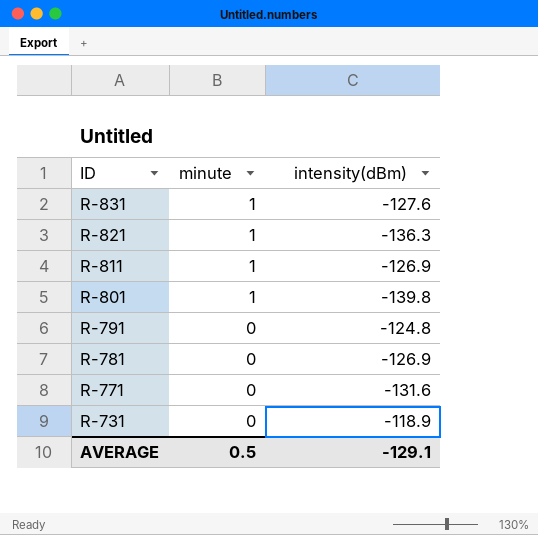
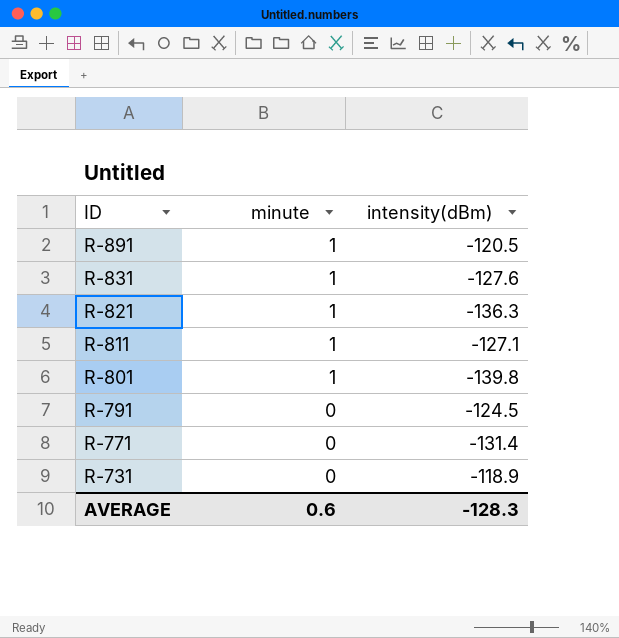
row R-781: 0 | -126.9 -> none
row R-891: none -> 1 | -120.5
R-811 | intensity(dBm): -126.9 -> -127.1
R-791 | intensity(dBm): -124.8 -> -124.5
R-771 | intensity(dBm): -131.6 -> -131.4
AVERAGE | minute: 0.5 -> 0.6
AVERAGE | intensity(dBm): -129.1 -> -128.3

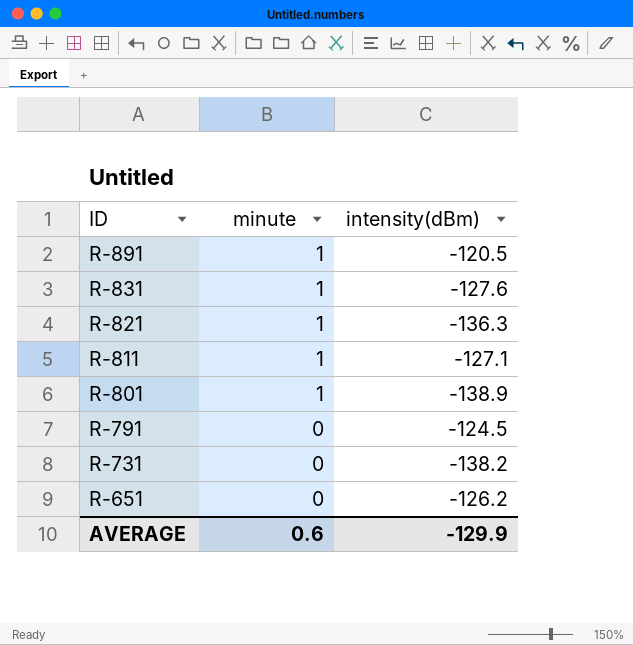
row R-771: 0 | -131.4 -> none
R-801 | intensity(dBm): -139.8 -> -138.9
R-731 | intensity(dBm): -118.9 -> -138.2
row R-651: none -> 0 | -126.2
AVERAGE | intensity(dBm): -128.3 -> -129.9

